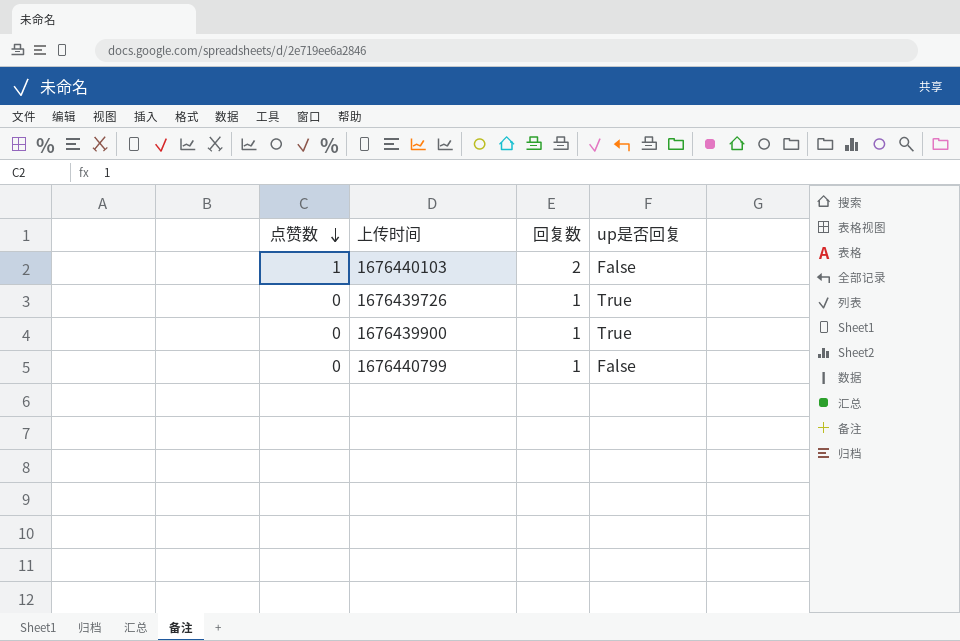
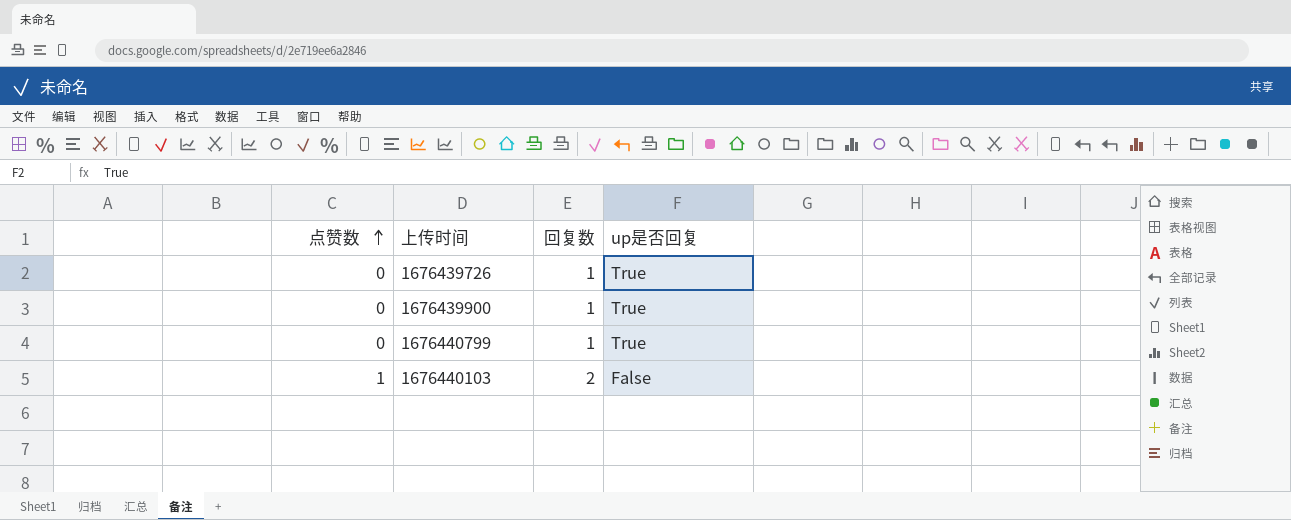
row order: 点赞数 descending -> 点赞数 ascending
1676440799 | up是否回复: False -> True

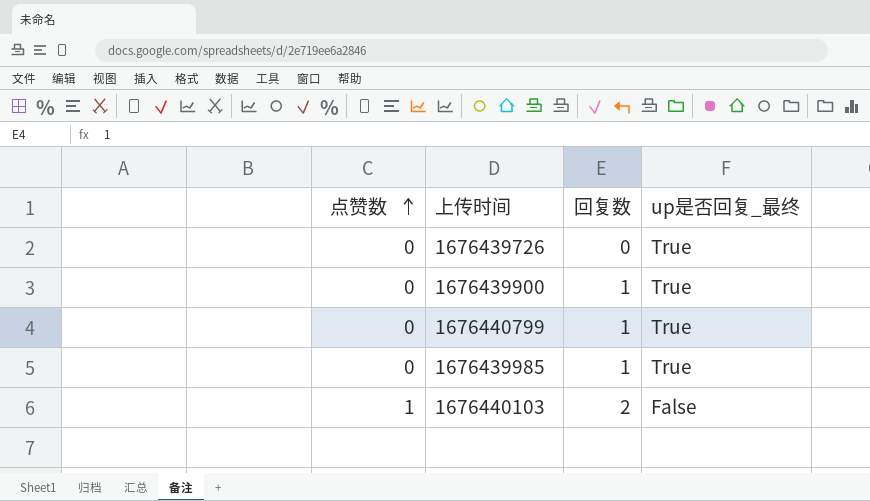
column name: up是否回复 -> up是否回复_最终
1676439726 | 回复数: 1 -> 0
row 1676439985: none -> 0 | 1 | True

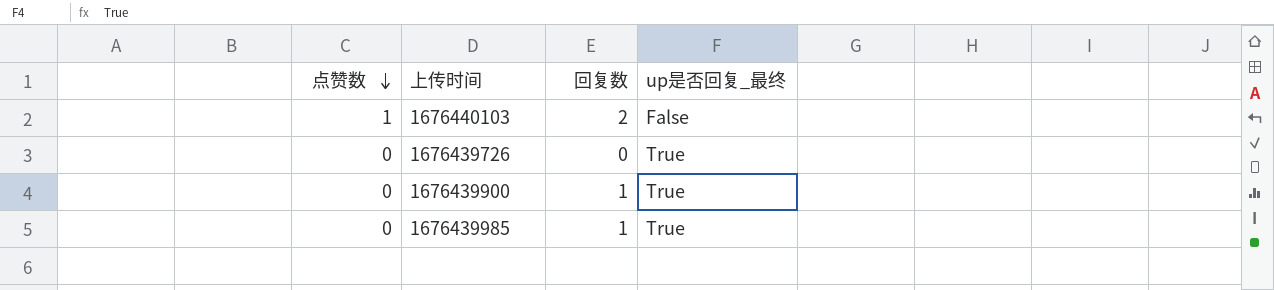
row order: 点赞数 ascending -> 点赞数 descending
row 1676440799: 0 | 1 | True -> none

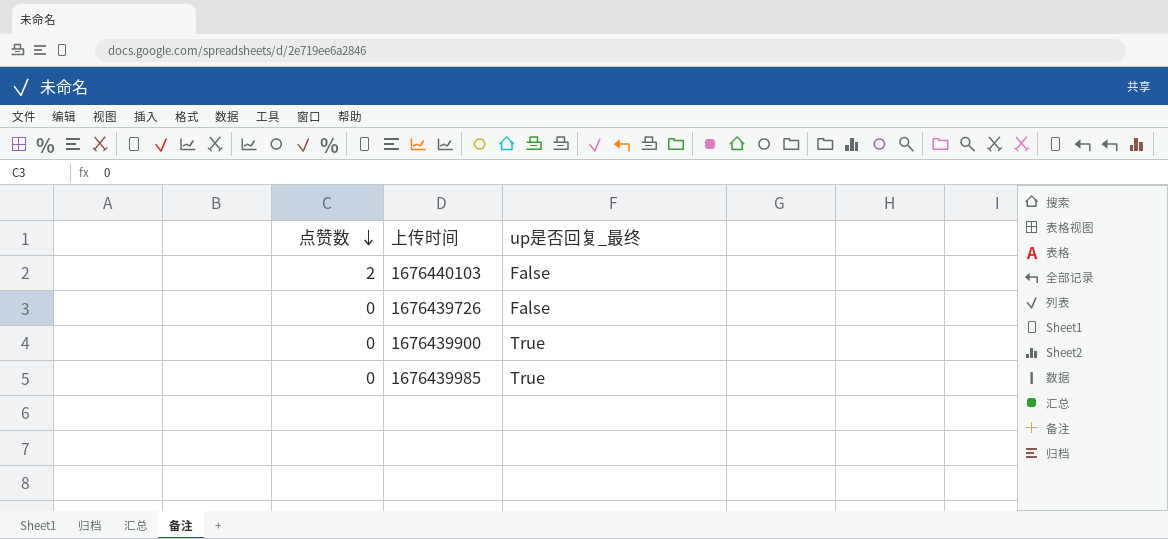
column 回复数 | position: 3 -> none
1676440103 | 点赞数: 1 -> 2
1676439726 | up是否回复_最终: True -> False

